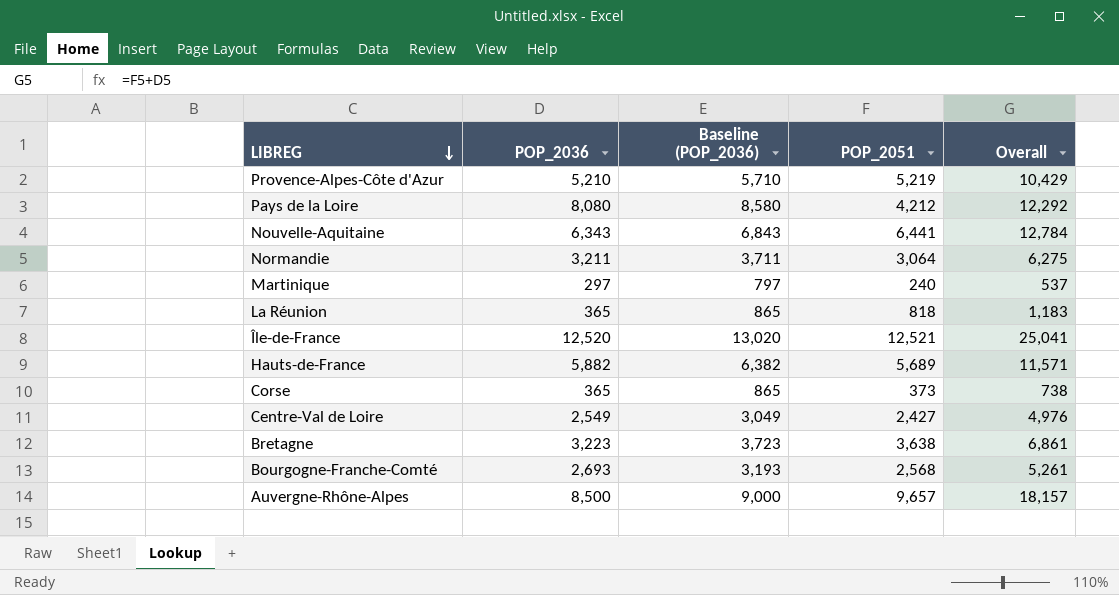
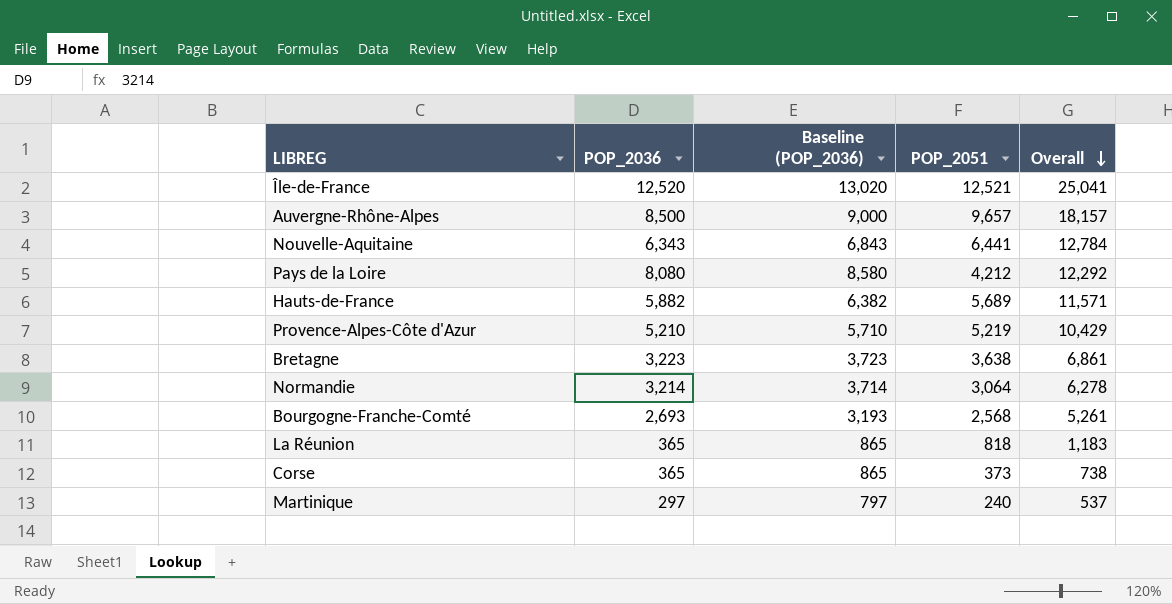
row order: LIBREG descending -> Overall descending
row Centre-Val de Loire: 2,549 | 3,049 | 2,427 | 4,976 -> none
Normandie | POP_2036: 3,211 -> 3,214
Normandie | Baseline (POP_2036): 3,711 -> 3,714
Normandie | Overall: 6,275 -> 6,278

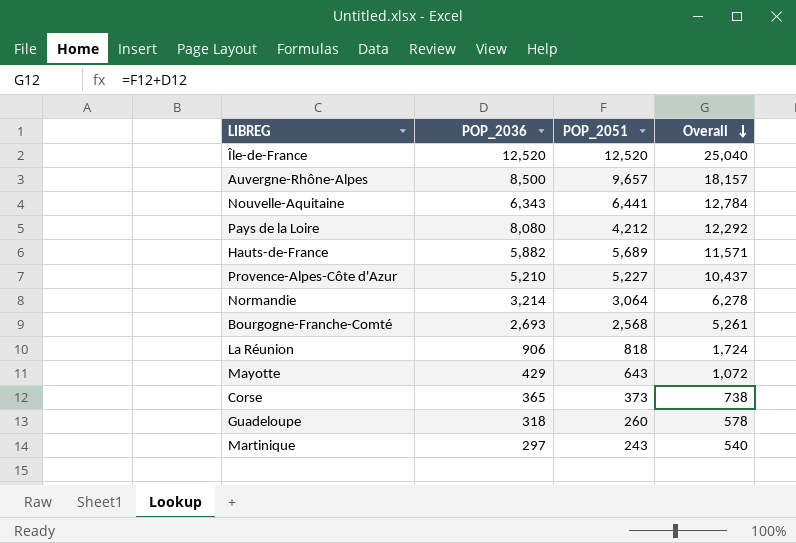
column Baseline (POP_2036) | formula: [POP_2036] + 500 -> none
row Bretagne: 3,223 | 3,723 | 3,638 | 6,861 -> none
Île-de-France | POP_2051: 12,521 -> 12,520
Île-de-France | Overall: 25,041 -> 25,040
Provence-Alpes-Côte d'Azur | POP_2051: 5,219 -> 5,227
Provence-Alpes-Côte d'Azur | Overall: 10,429 -> 10,437
La Réunion | POP_2036: 365 -> 906
La Réunion | Overall: 1,183 -> 1,724
row Mayotte: none -> 429 | 643 | 1,072
row Guadeloupe: none -> 318 | 260 | 578
Martinique | POP_2051: 240 -> 243
Martinique | Overall: 537 -> 540

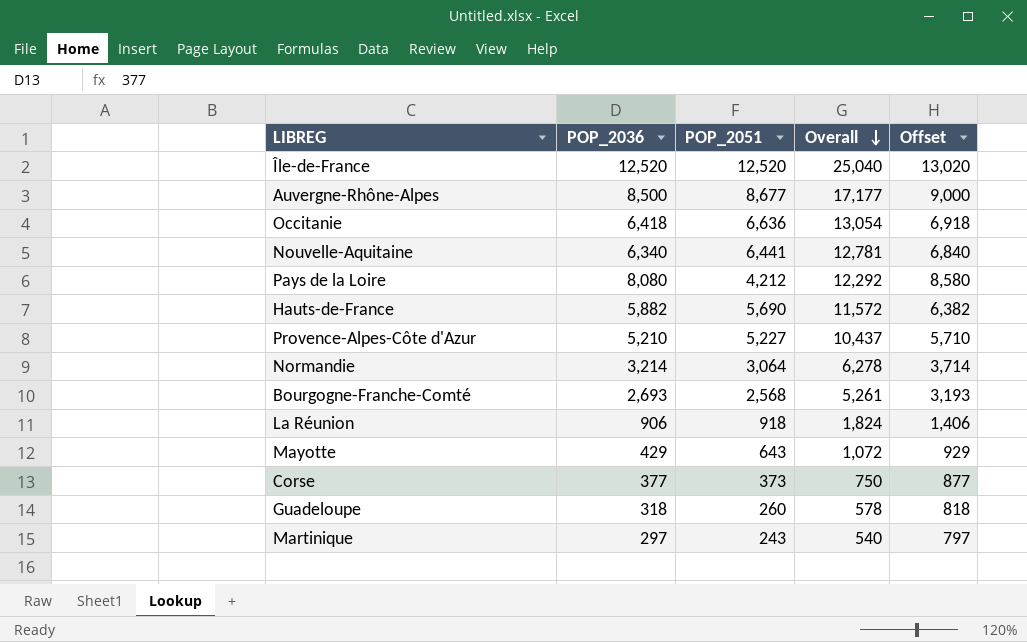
column Offset | formula: none -> [POP_2036] + 500
Auvergne-Rhône-Alpes | POP_2051: 9,657 -> 8,677
Auvergne-Rhône-Alpes | Overall: 18,157 -> 17,177
row Occitanie: none -> 6,418 | 6,636 | 13,054 | 6,918
Nouvelle-Aquitaine | POP_2036: 6,343 -> 6,340
Nouvelle-Aquitaine | Overall: 12,784 -> 12,781
Hauts-de-France | POP_2051: 5,689 -> 5,690
Hauts-de-France | Overall: 11,571 -> 11,572
La Réunion | POP_2051: 818 -> 918
La Réunion | Overall: 1,724 -> 1,824
Corse | POP_2036: 365 -> 377
Corse | Overall: 738 -> 750

